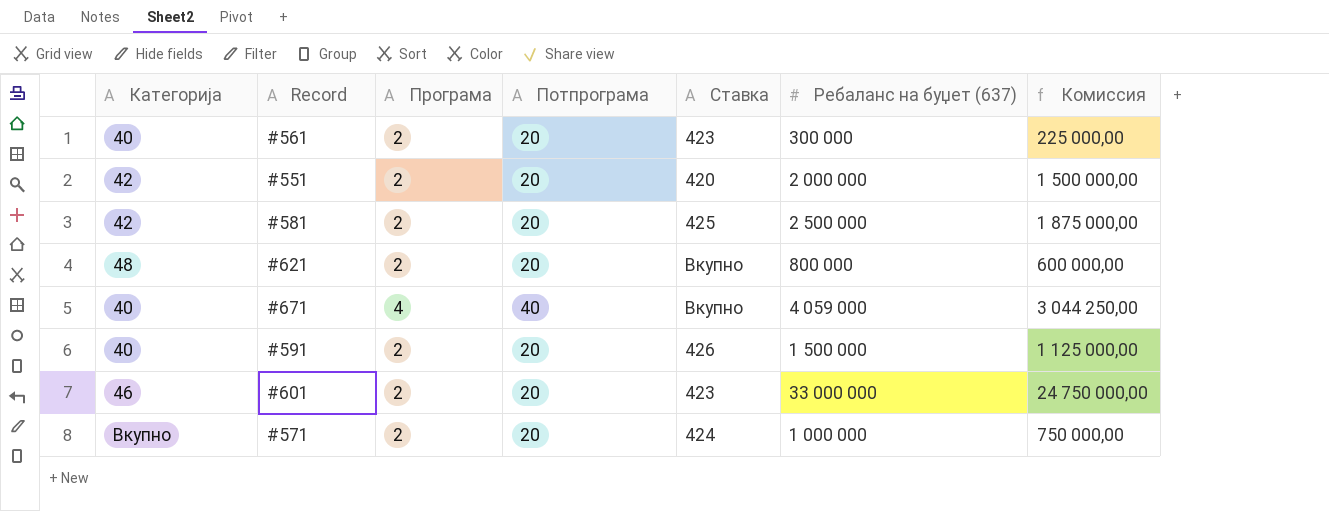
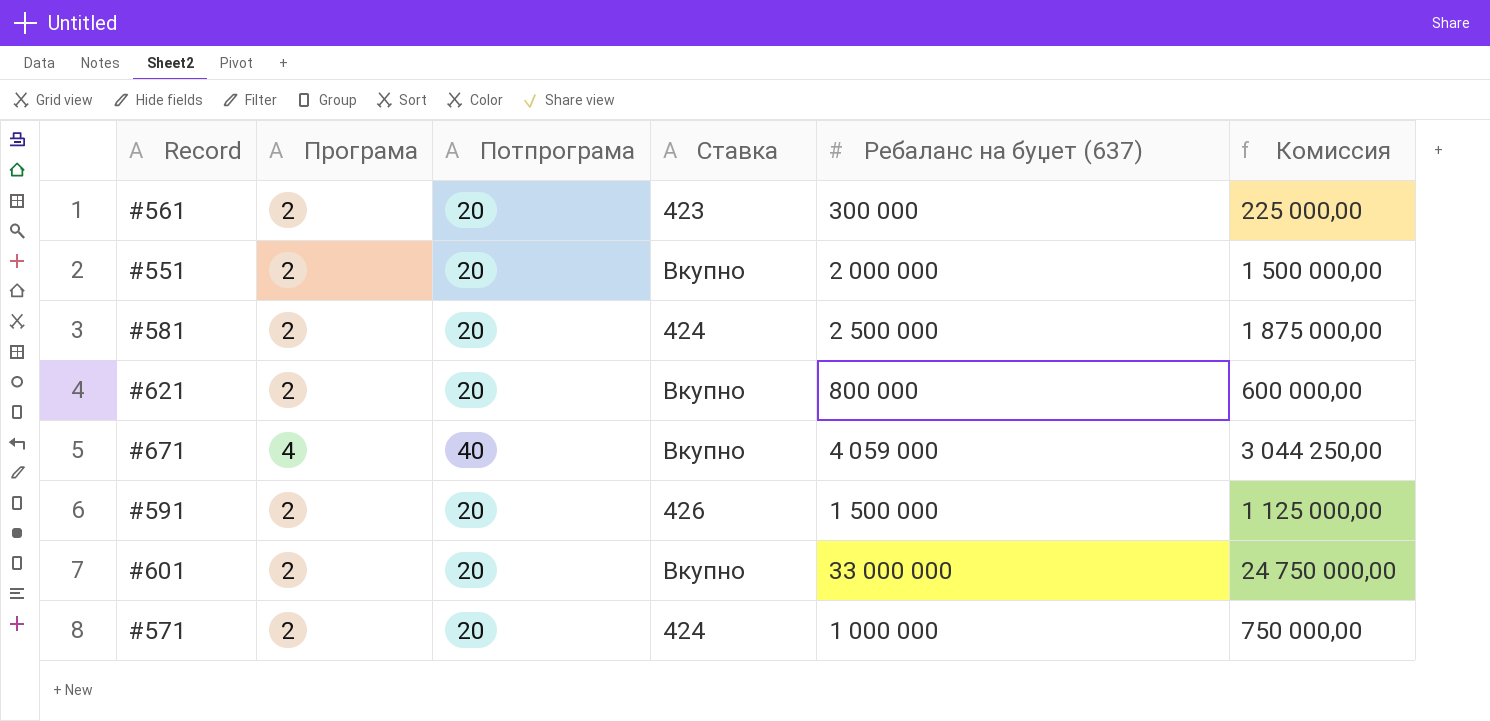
column Категорија | position: 1 -> none
#551 | Ставка: 420 -> Вкупно
#581 | Ставка: 425 -> 424
#601 | Ставка: 423 -> Вкупно

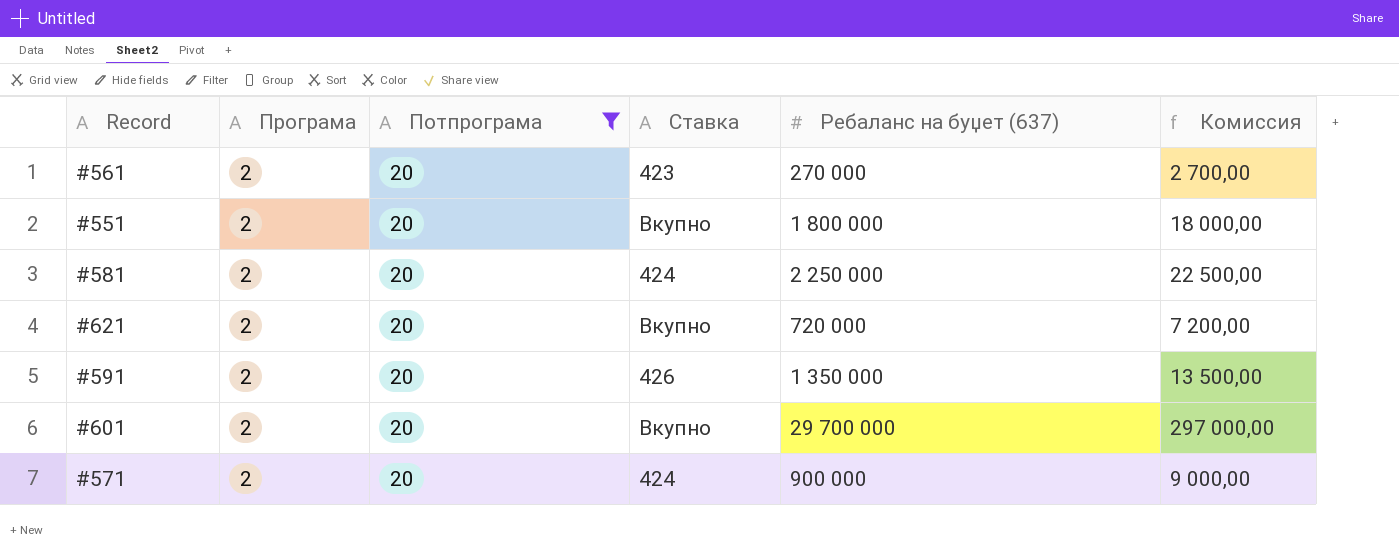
filter: none -> Потпрограма = 20
column Комиссия | formula: [Ребаланс на буџет (637)] * 0,75 -> [Ребаланс на буџет (637)] * 0,01
#561 | Ребаланс на буџет (637): 300 000 -> 270 000
#551 | Ребаланс на буџет (637): 2 000 000 -> 1 800 000
#581 | Ребаланс на буџет (637): 2 500 000 -> 2 250 000
#621 | Ребаланс на буџет (637): 800 000 -> 720 000
#591 | Ребаланс на буџет (637): 1 500 000 -> 1 350 000
#601 | Ребаланс на буџет (637): 33 000 000 -> 29 700 000
#571 | Ребаланс на буџет (637): 1 000 000 -> 900 000

